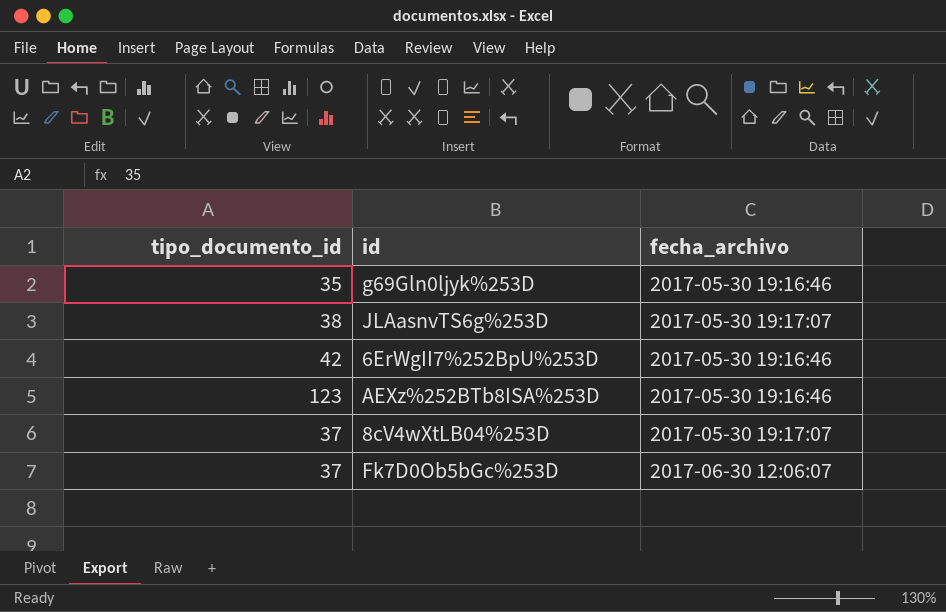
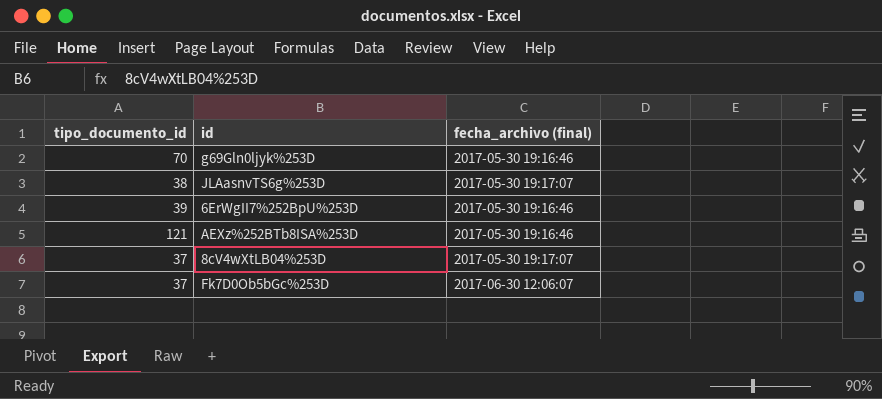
column name: fecha_archivo -> fecha_archivo (final)
g69Gln0ljyk%253D | tipo_documento_id: 35 -> 70
6ErWgII7%252BpU%253D | tipo_documento_id: 42 -> 39
AEXz%252BTb8ISA%253D | tipo_documento_id: 123 -> 121

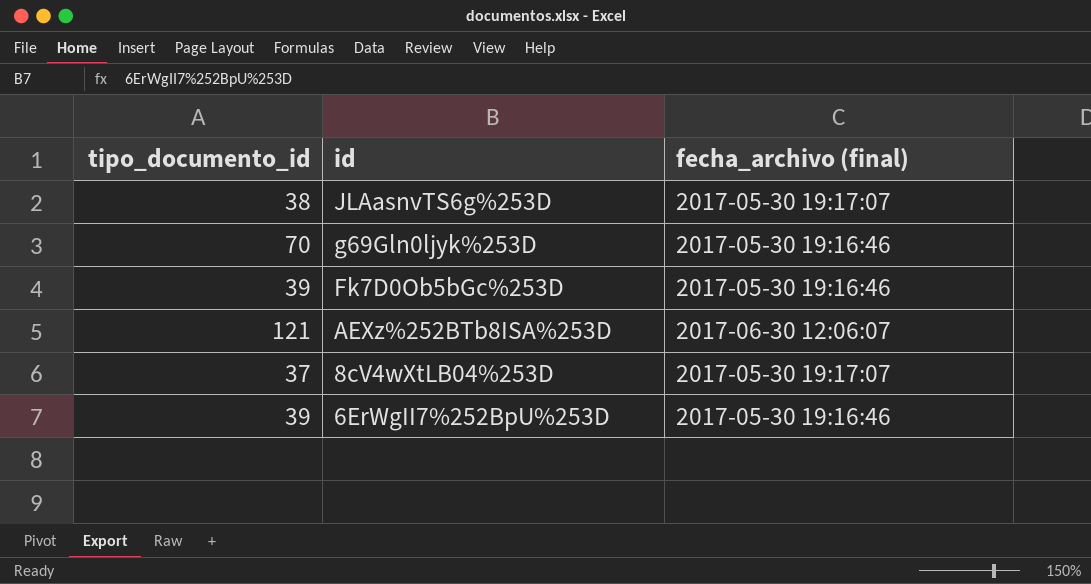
row order: none -> id descending
Fk7D0Ob5bGc%253D | tipo_documento_id: 37 -> 39
Fk7D0Ob5bGc%253D | fecha_archivo (final): 2017-06-30 12:06:07 -> 2017-05-30 19:16:46
AEXz%252BTb8ISA%253D | fecha_archivo (final): 2017-05-30 19:16:46 -> 2017-06-30 12:06:07

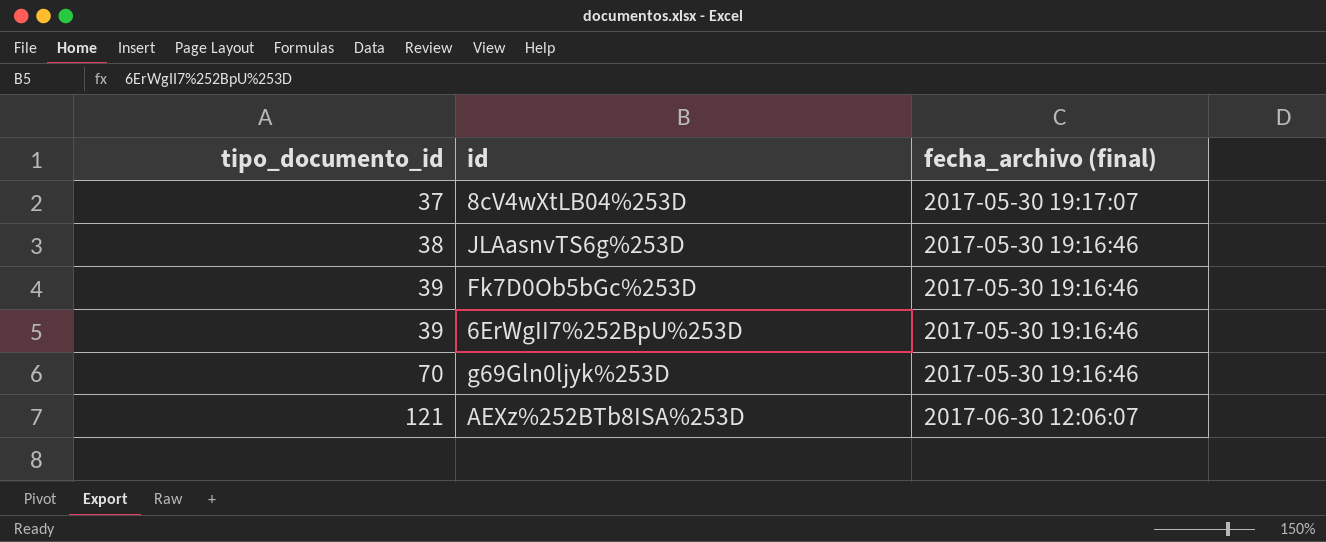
row order: id descending -> tipo_documento_id ascending
JLAasnvTS6g%253D | fecha_archivo (final): 2017-05-30 19:17:07 -> 2017-05-30 19:16:46

